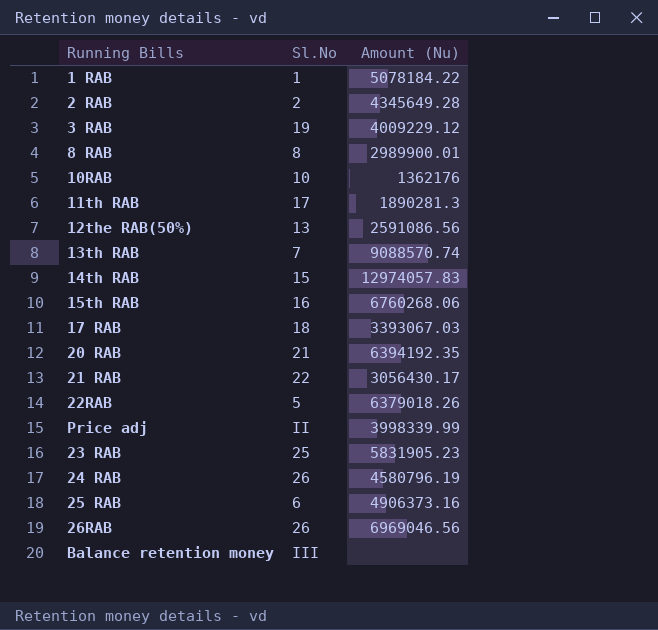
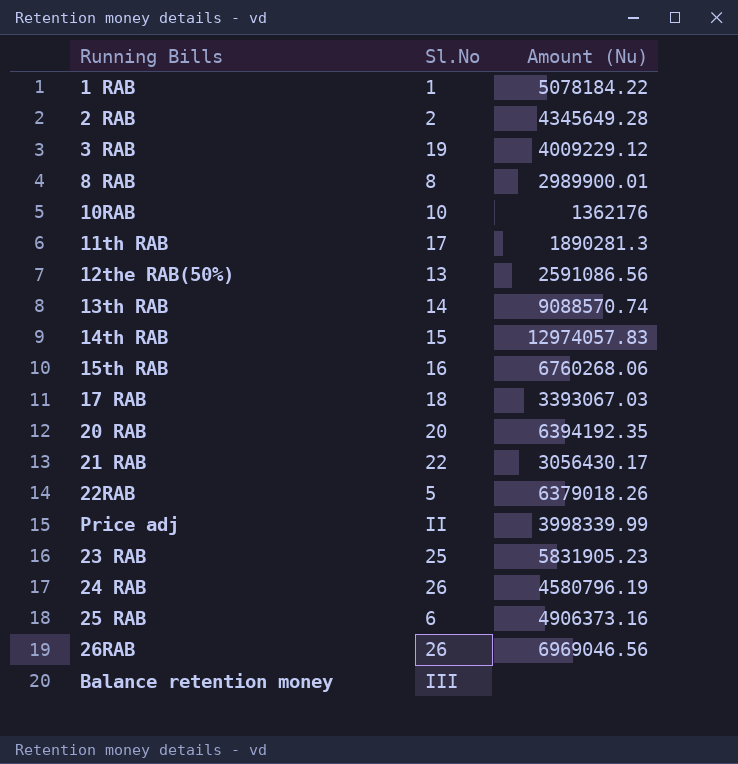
13th RAB | Sl.No: 7 -> 14
20 RAB | Sl.No: 21 -> 20

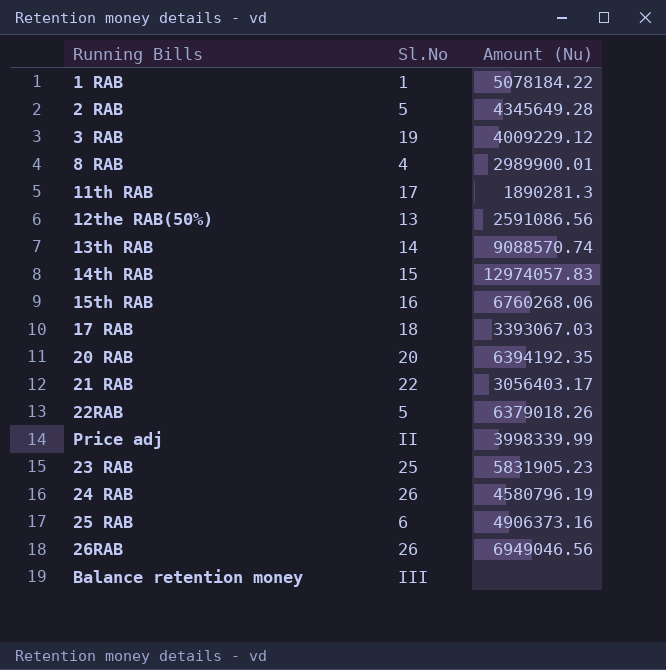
row 10RAB: 10 | 1362176 -> none
2 RAB | Sl.No: 2 -> 5
8 RAB | Sl.No: 8 -> 4
21 RAB | Amount (Nu): 3056430.17 -> 3056403.17
26RAB | Amount (Nu): 6969046.56 -> 6949046.56

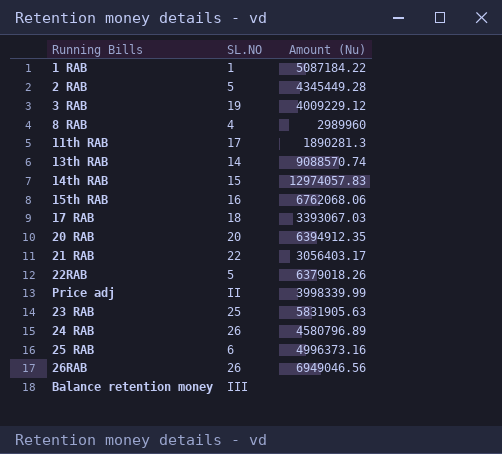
column name: Sl.No -> SL.NO
row 12the RAB(50%): 13 | 2591086.56 -> none
1 RAB | Amount (Nu): 5078184.22 -> 5087184.22
2 RAB | Amount (Nu): 4345649.28 -> 4345449.28
8 RAB | Amount (Nu): 2989900.01 -> 2989960
15th RAB | Amount (Nu): 6760268.06 -> 6762068.06
20 RAB | Amount (Nu): 6394192.35 -> 6394912.35
23 RAB | Amount (Nu): 5831905.23 -> 5831905.63
24 RAB | Amount (Nu): 4580796.19 -> 4580796.89
25 RAB | Amount (Nu): 4906373.16 -> 4996373.16

